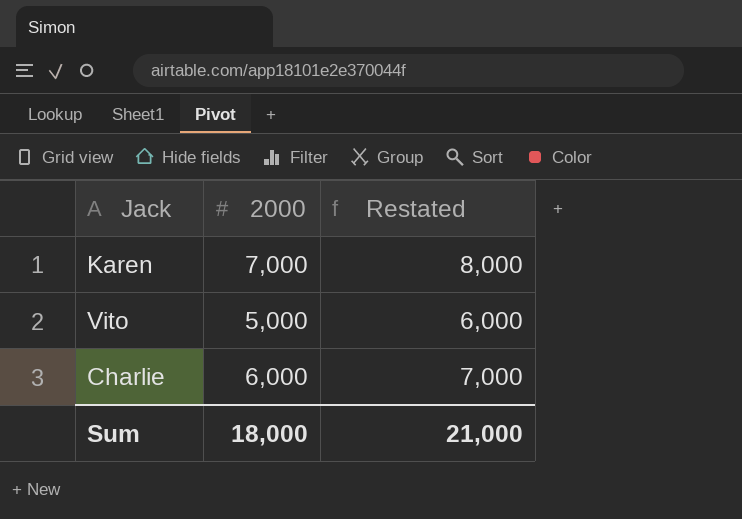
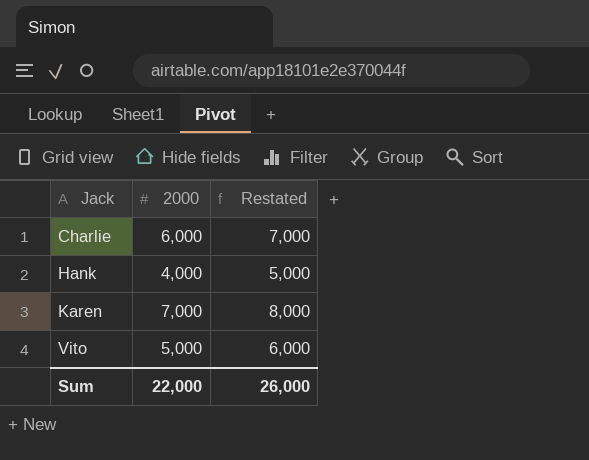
row order: none -> Jack ascending
row Hank: none -> 4,000 | 5,000
Sum | 2000: 18,000 -> 22,000
Sum | Restated: 21,000 -> 26,000

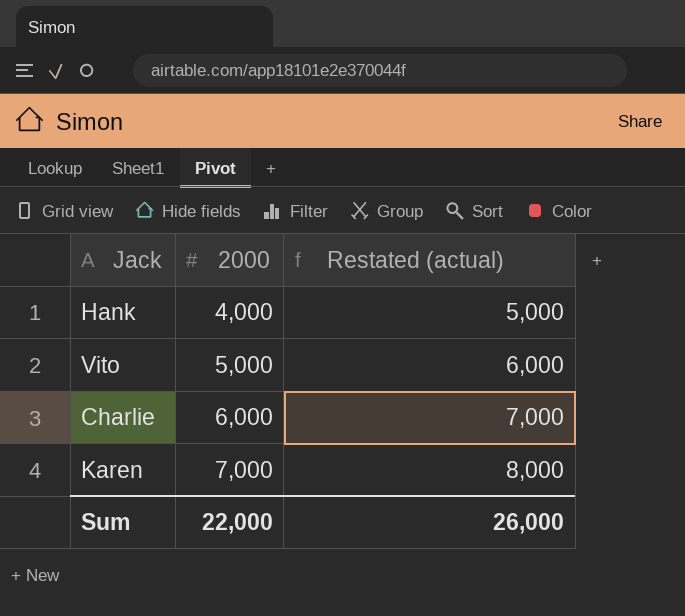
row order: Jack ascending -> 2000 ascending
column name: Restated -> Restated (actual)

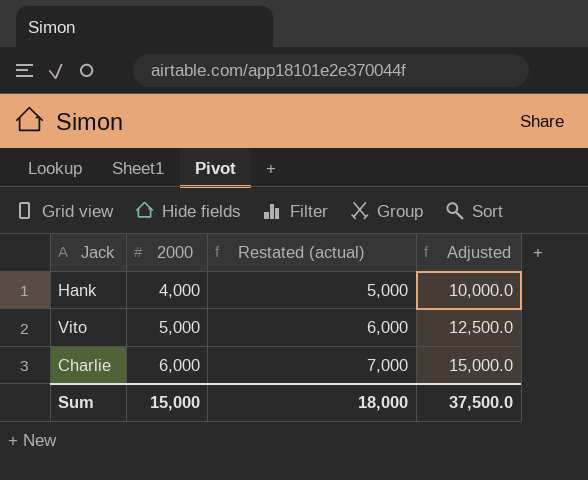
column Adjusted | formula: none -> [2000] * 2.5
row Karen: 7,000 | 8,000 -> none
Sum | 2000: 22,000 -> 15,000
Sum | Restated (actual): 26,000 -> 18,000

